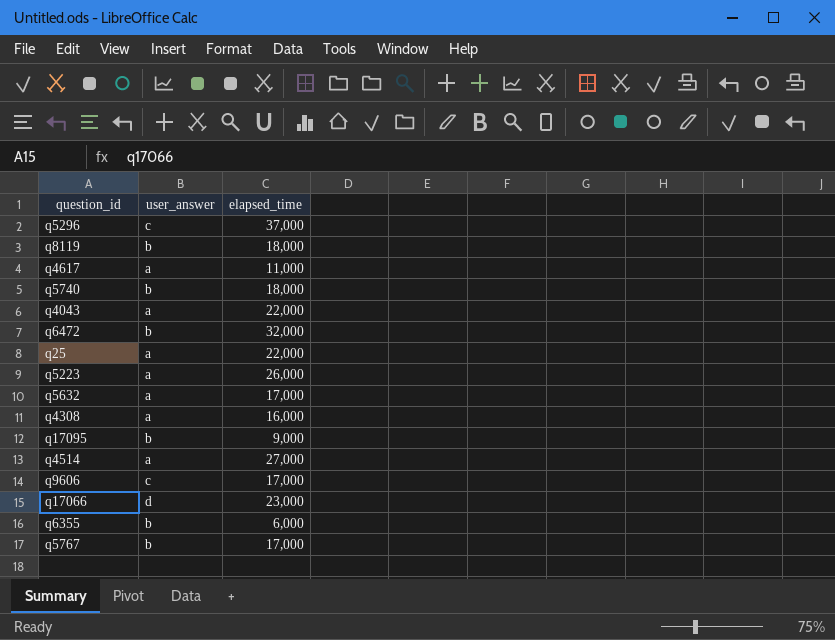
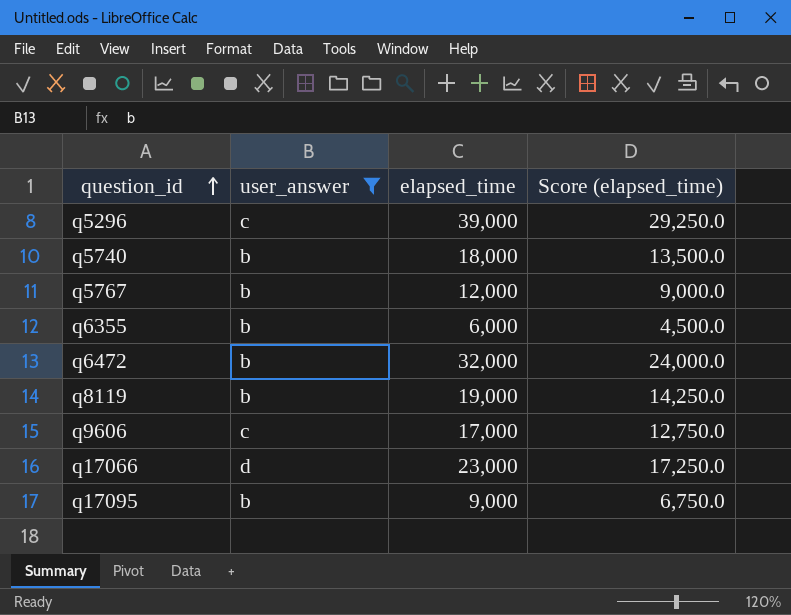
filter: none -> user_answer != a
row order: none -> question_id ascending
column Score (elapsed_time) | formula: none -> [elapsed_time] * 0.75
q5296 | elapsed_time: 37,000 -> 39,000
q5767 | elapsed_time: 17,000 -> 12,000
q8119 | elapsed_time: 18,000 -> 19,000

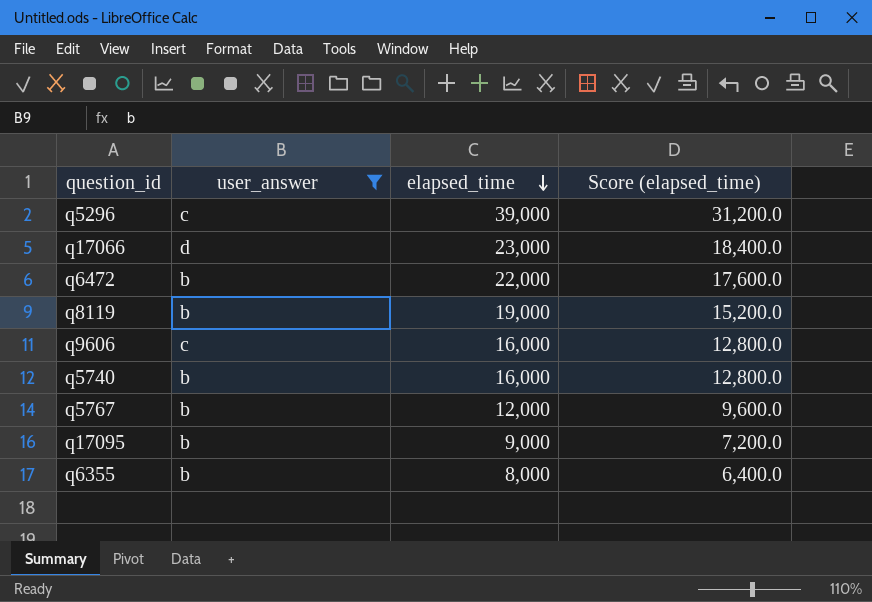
row order: question_id ascending -> elapsed_time descending
column Score (elapsed_time) | formula: [elapsed_time] * 0.75 -> [elapsed_time] * 0.8
q6472 | elapsed_time: 32,000 -> 22,000
q9606 | elapsed_time: 17,000 -> 16,000
q5740 | elapsed_time: 18,000 -> 16,000
q6355 | elapsed_time: 6,000 -> 8,000

